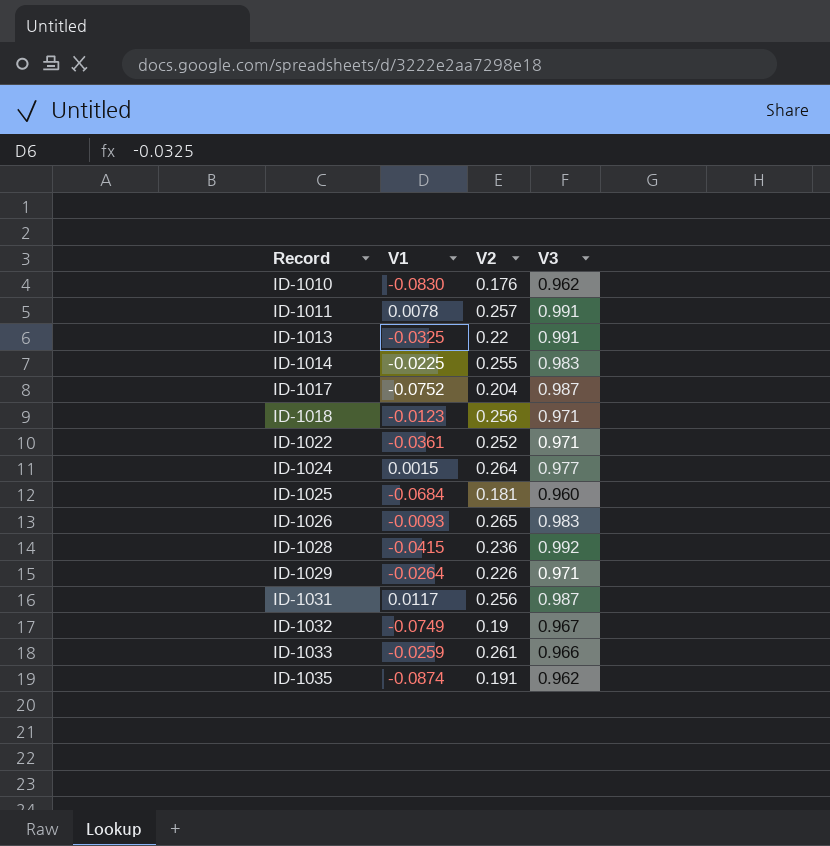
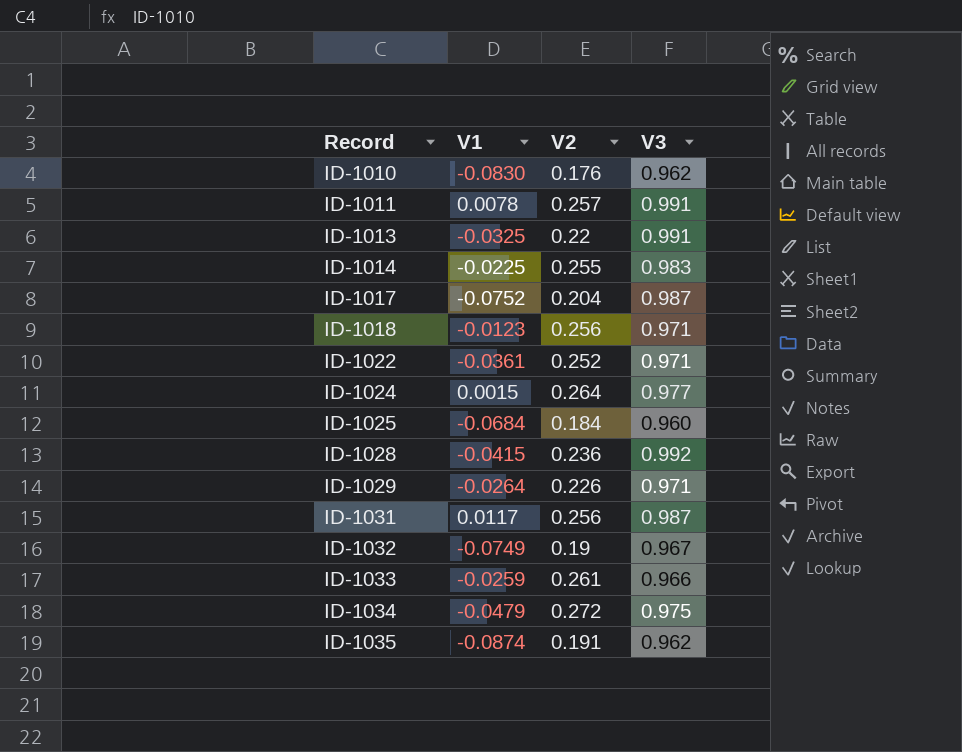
row ID-1026: -0.0093 | 0.265 | 0.983 -> none
ID-1025 | V2: 0.181 -> 0.184
row ID-1034: none -> -0.0479 | 0.272 | 0.975

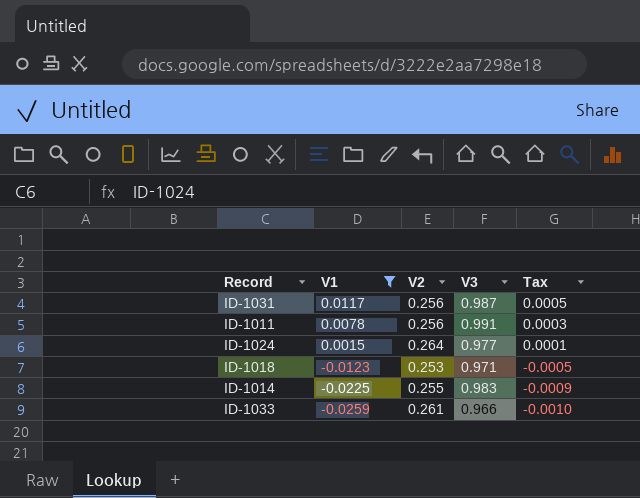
filter: none -> V1 >= -0.0259
row order: Record ascending -> V1 descending
column Tax | formula: none -> [V1] * 0.04
ID-1011 | V2: 0.257 -> 0.256
ID-1018 | V2: 0.256 -> 0.253

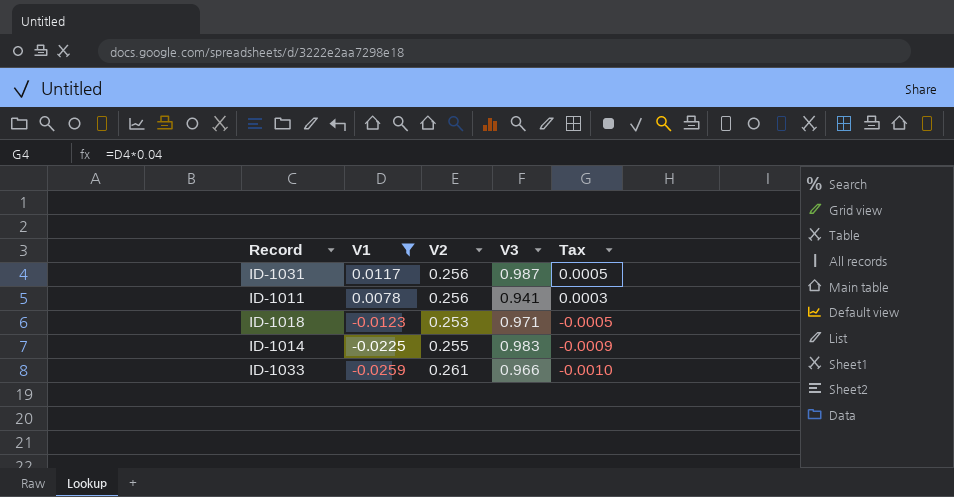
row ID-1024: 0.0015 | 0.264 | 0.977 | 0.0001 -> none
ID-1011 | V3: 0.991 -> 0.941

